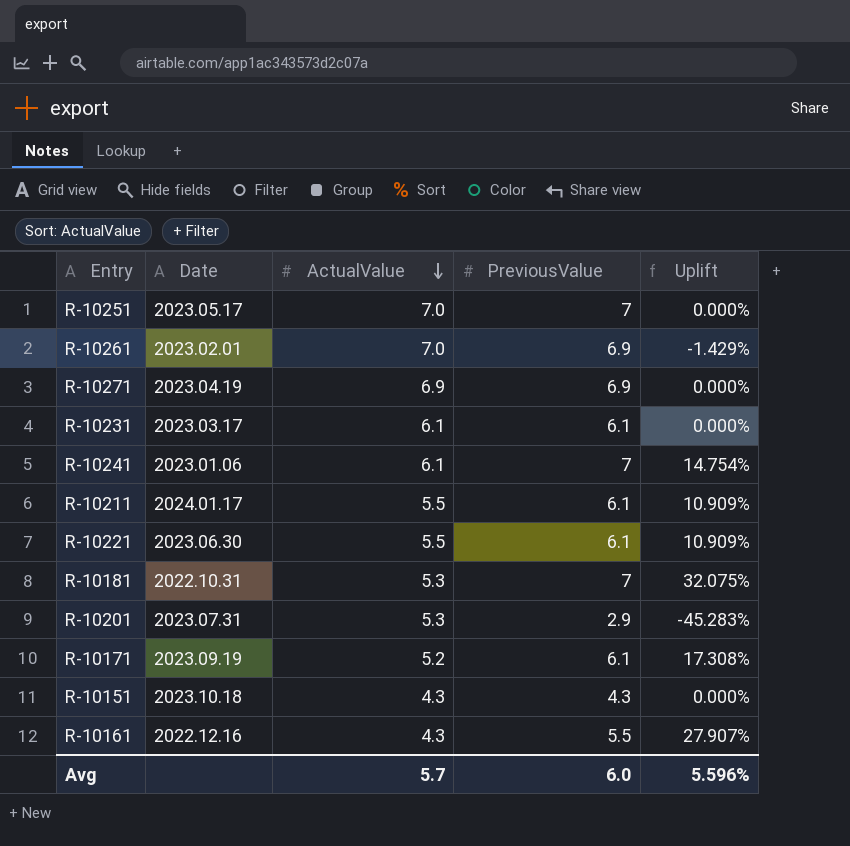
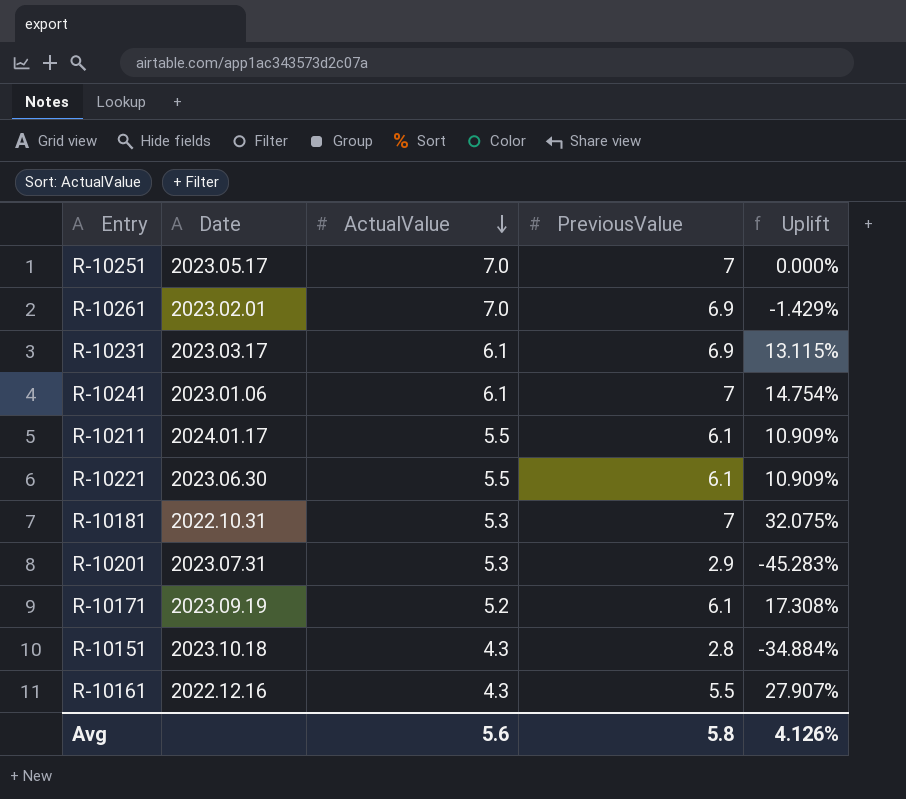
row R-10271: 2023.04.19 | 6.9 | 6.9 | 0.000% -> none
R-10231 | PreviousValue: 6.1 -> 6.9
R-10231 | Uplift: 0.000% -> 13.115%
R-10151 | PreviousValue: 4.3 -> 2.8
R-10151 | Uplift: 0.000% -> -34.884%
Avg | ActualValue: 5.7 -> 5.6
Avg | PreviousValue: 6.0 -> 5.8
Avg | Uplift: 5.596% -> 4.126%

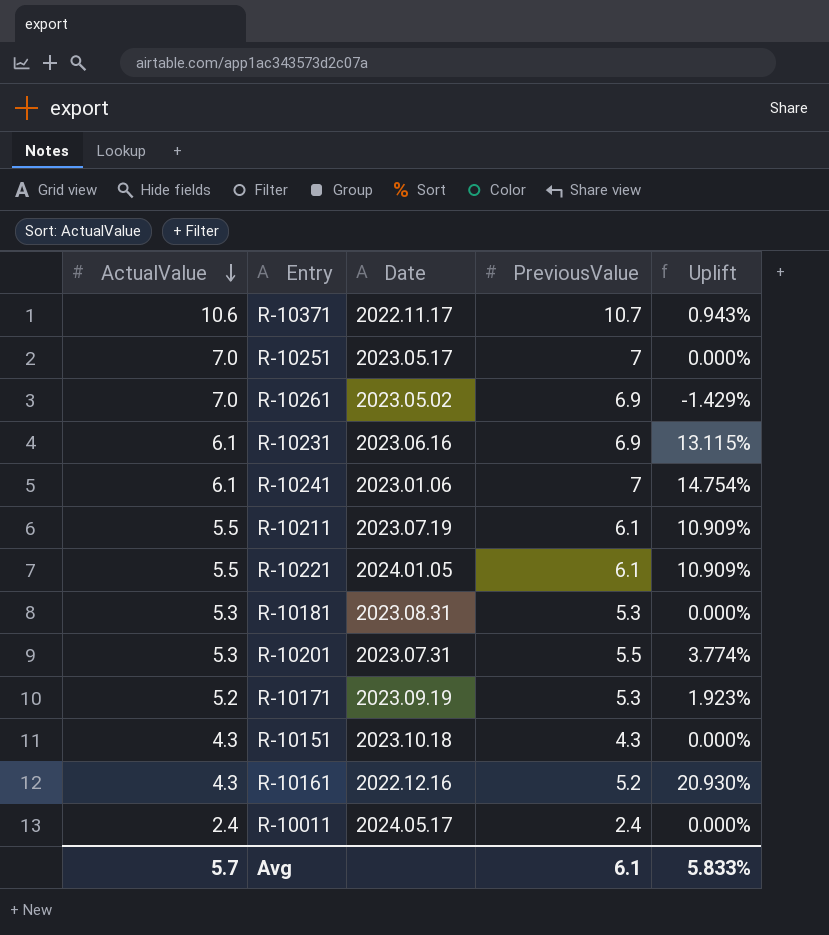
column ActualValue | position: 3 -> 1
row R-10371: none -> 10.6 | 2022.11.17 | 10.7 | 0.943%
R-10261 | Date: 2023.02.01 -> 2023.05.02
R-10231 | Date: 2023.03.17 -> 2023.06.16
R-10211 | Date: 2024.01.17 -> 2023.07.19
R-10221 | Date: 2023.06.30 -> 2024.01.05
R-10181 | Date: 2022.10.31 -> 2023.08.31
R-10181 | PreviousValue: 7 -> 5.3
R-10181 | Uplift: 32.075% -> 0.000%
R-10201 | PreviousValue: 2.9 -> 5.5
R-10201 | Uplift: -45.283% -> 3.774%
R-10171 | PreviousValue: 6.1 -> 5.3
R-10171 | Uplift: 17.308% -> 1.923%
R-10151 | PreviousValue: 2.8 -> 4.3
R-10151 | Uplift: -34.884% -> 0.000%
R-10161 | PreviousValue: 5.5 -> 5.2
R-10161 | Uplift: 27.907% -> 20.930%
row R-10011: none -> 2.4 | 2024.05.17 | 2.4 | 0.000%
Avg | ActualValue: 5.6 -> 5.7
Avg | PreviousValue: 5.8 -> 6.1
Avg | Uplift: 4.126% -> 5.833%

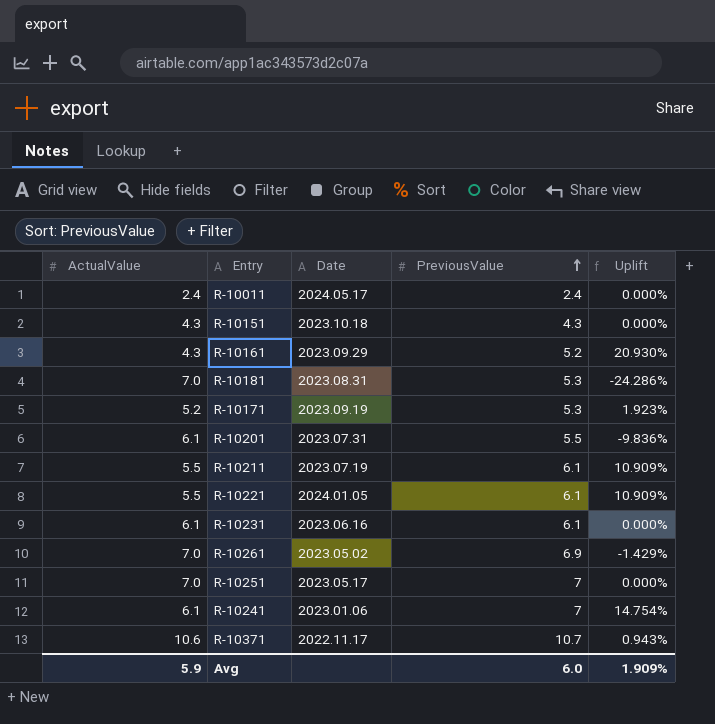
row order: ActualValue descending -> PreviousValue ascending
R-10161 | Date: 2022.12.16 -> 2023.09.29
R-10181 | ActualValue: 5.3 -> 7.0
R-10181 | Uplift: 0.000% -> -24.286%
R-10201 | ActualValue: 5.3 -> 6.1
R-10201 | Uplift: 3.774% -> -9.836%
R-10231 | PreviousValue: 6.9 -> 6.1
R-10231 | Uplift: 13.115% -> 0.000%
Avg | ActualValue: 5.7 -> 5.9
Avg | PreviousValue: 6.1 -> 6.0
Avg | Uplift: 5.833% -> 1.909%

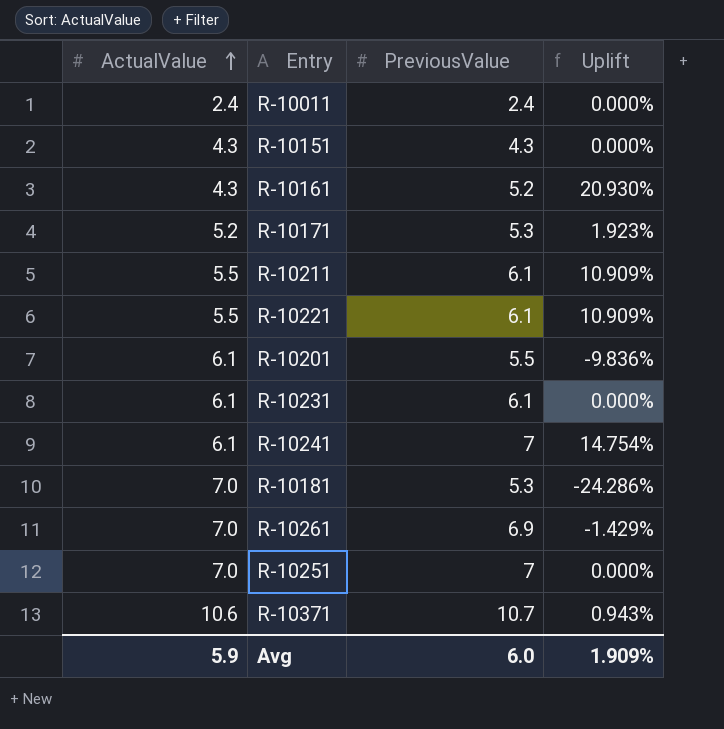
row order: PreviousValue ascending -> ActualValue ascending
column Date | position: 3 -> none

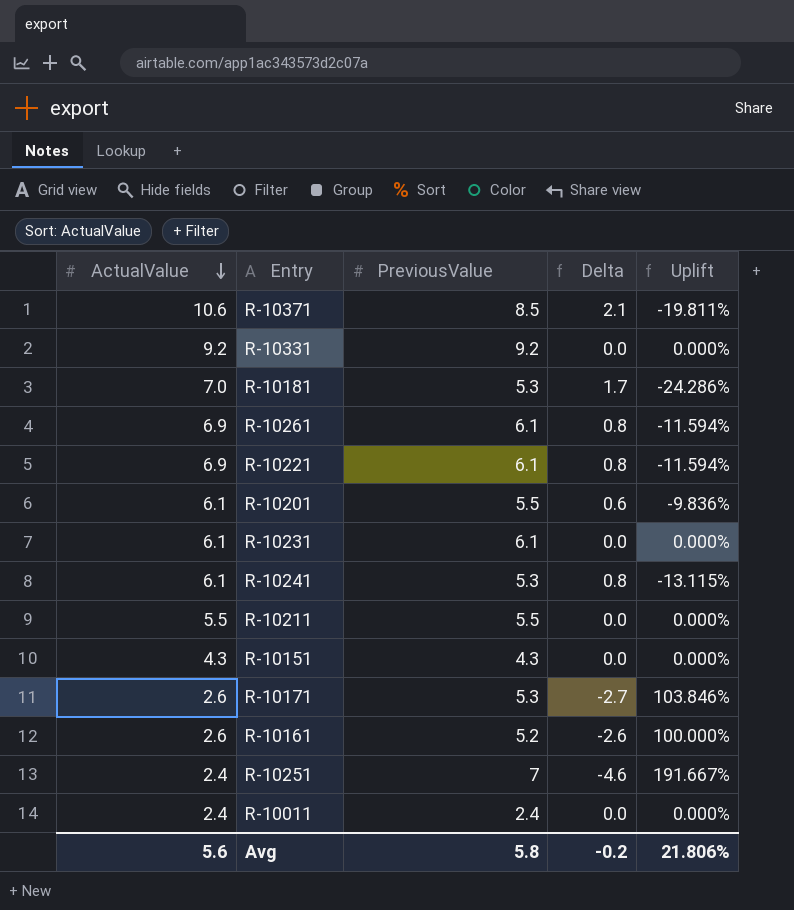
row order: ActualValue ascending -> ActualValue descending
column Delta | formula: none -> [ActualValue] - [PreviousValue]
R-10371 | PreviousValue: 10.7 -> 8.5
R-10371 | Uplift: 0.943% -> -19.811%
row R-10331: none -> 9.2 | 9.2 | 0.0 | 0.000%
R-10261 | ActualValue: 7.0 -> 6.9
R-10261 | PreviousValue: 6.9 -> 6.1
R-10261 | Uplift: -1.429% -> -11.594%
R-10221 | ActualValue: 5.5 -> 6.9
R-10221 | Uplift: 10.909% -> -11.594%
R-10241 | PreviousValue: 7 -> 5.3
R-10241 | Uplift: 14.754% -> -13.115%
R-10211 | PreviousValue: 6.1 -> 5.5
R-10211 | Uplift: 10.909% -> 0.000%
R-10171 | ActualValue: 5.2 -> 2.6
R-10171 | Uplift: 1.923% -> 103.846%
R-10161 | ActualValue: 4.3 -> 2.6
R-10161 | Uplift: 20.930% -> 100.000%
R-10251 | ActualValue: 7.0 -> 2.4
R-10251 | Uplift: 0.000% -> 191.667%
Avg | ActualValue: 5.9 -> 5.6
Avg | PreviousValue: 6.0 -> 5.8
Avg | Uplift: 1.909% -> 21.806%

